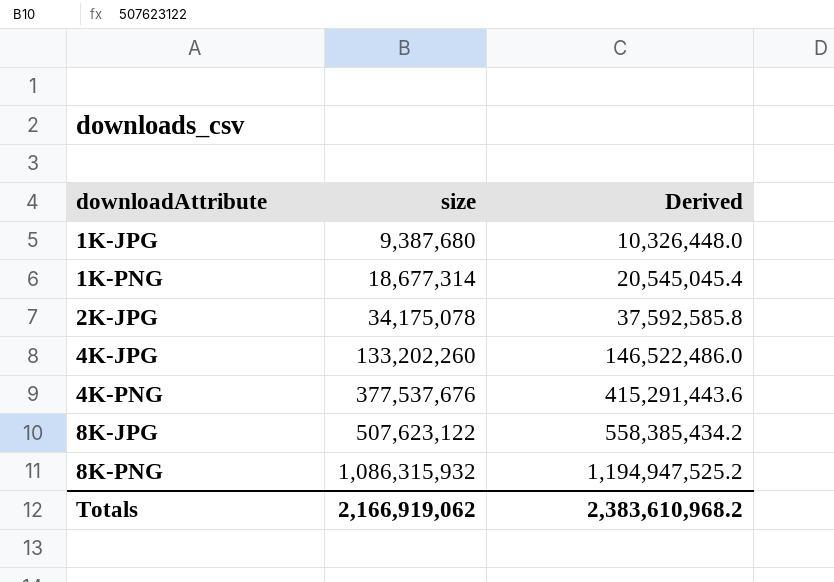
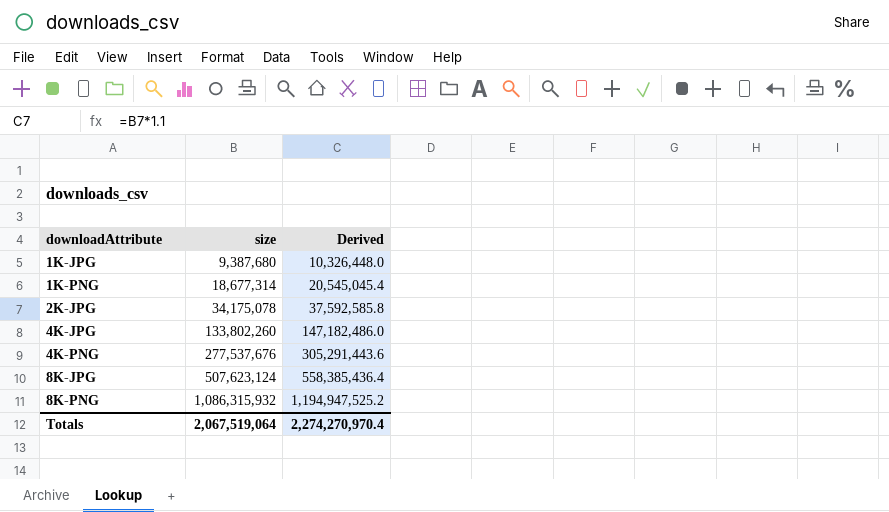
4K-JPG | size: 133,202,260 -> 133,802,260
4K-JPG | Derived: 146,522,486.0 -> 147,182,486.0
4K-PNG | size: 377,537,676 -> 277,537,676
4K-PNG | Derived: 415,291,443.6 -> 305,291,443.6
8K-JPG | size: 507,623,122 -> 507,623,124
8K-JPG | Derived: 558,385,434.2 -> 558,385,436.4
Totals | size: 2,166,919,062 -> 2,067,519,064
Totals | Derived: 2,383,610,968.2 -> 2,274,270,970.4

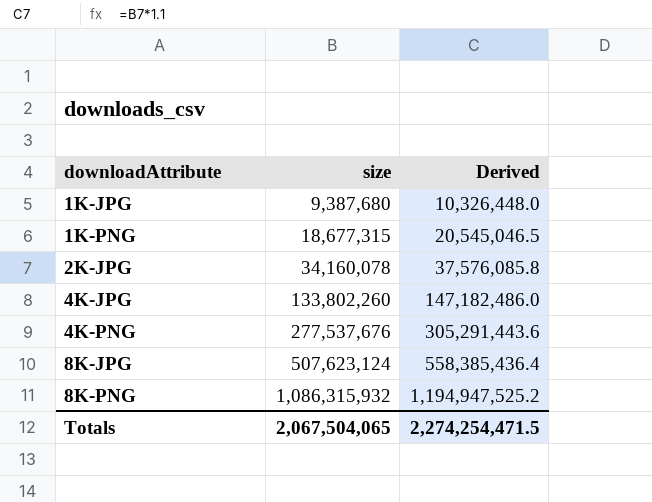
1K-PNG | size: 18,677,314 -> 18,677,315
1K-PNG | Derived: 20,545,045.4 -> 20,545,046.5
2K-JPG | size: 34,175,078 -> 34,160,078
2K-JPG | Derived: 37,592,585.8 -> 37,576,085.8
Totals | size: 2,067,519,064 -> 2,067,504,065
Totals | Derived: 2,274,270,970.4 -> 2,274,254,471.5

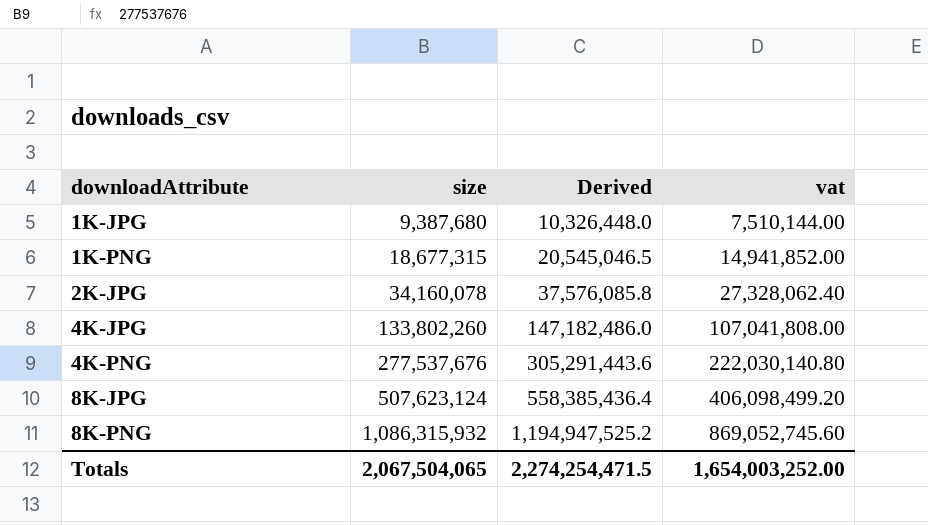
column vat | formula: none -> [size] * 0.8

